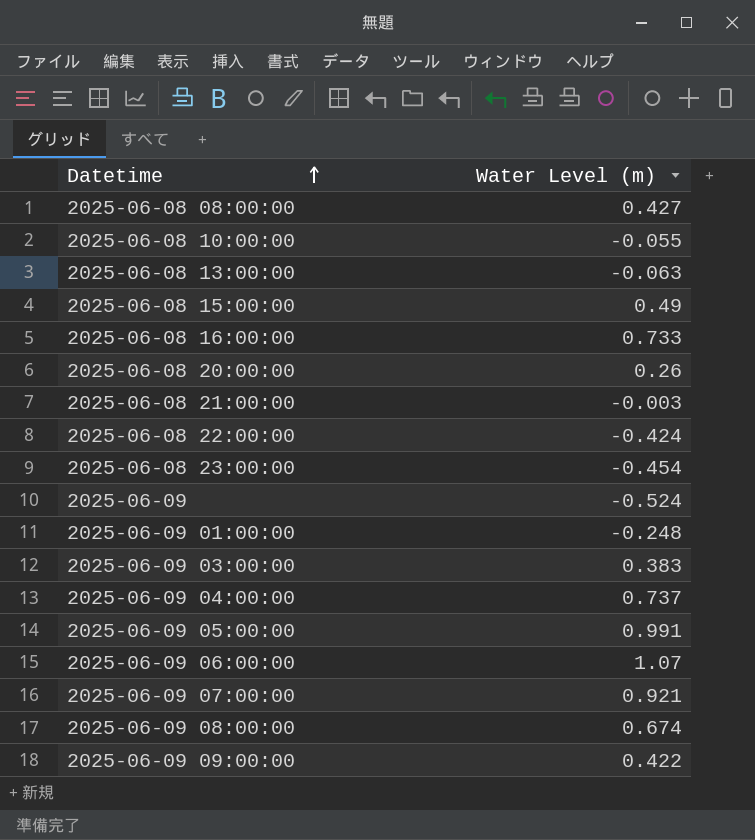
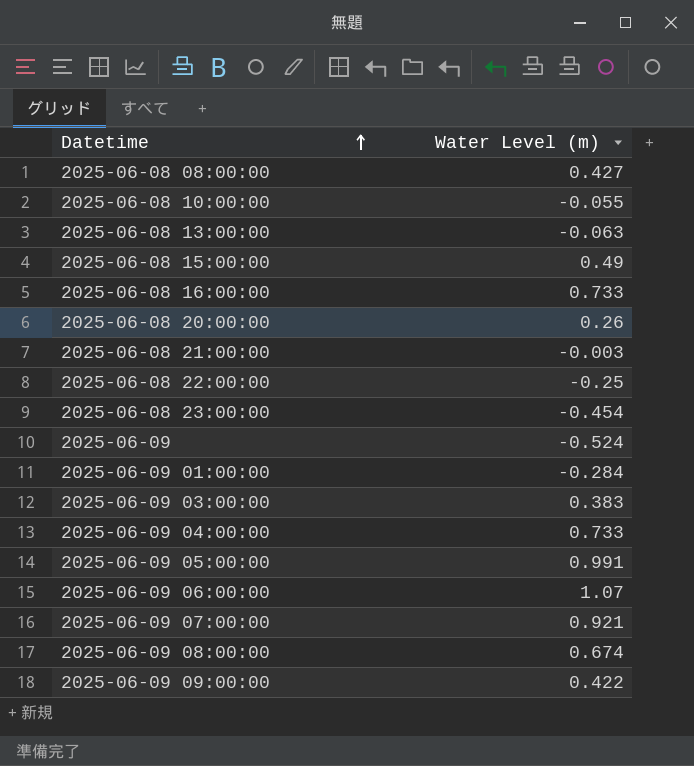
2025-06-08 22:00:00 | Water Level (m): -0.424 -> -0.25
2025-06-09 01:00:00 | Water Level (m): -0.248 -> -0.284
2025-06-09 04:00:00 | Water Level (m): 0.737 -> 0.733

